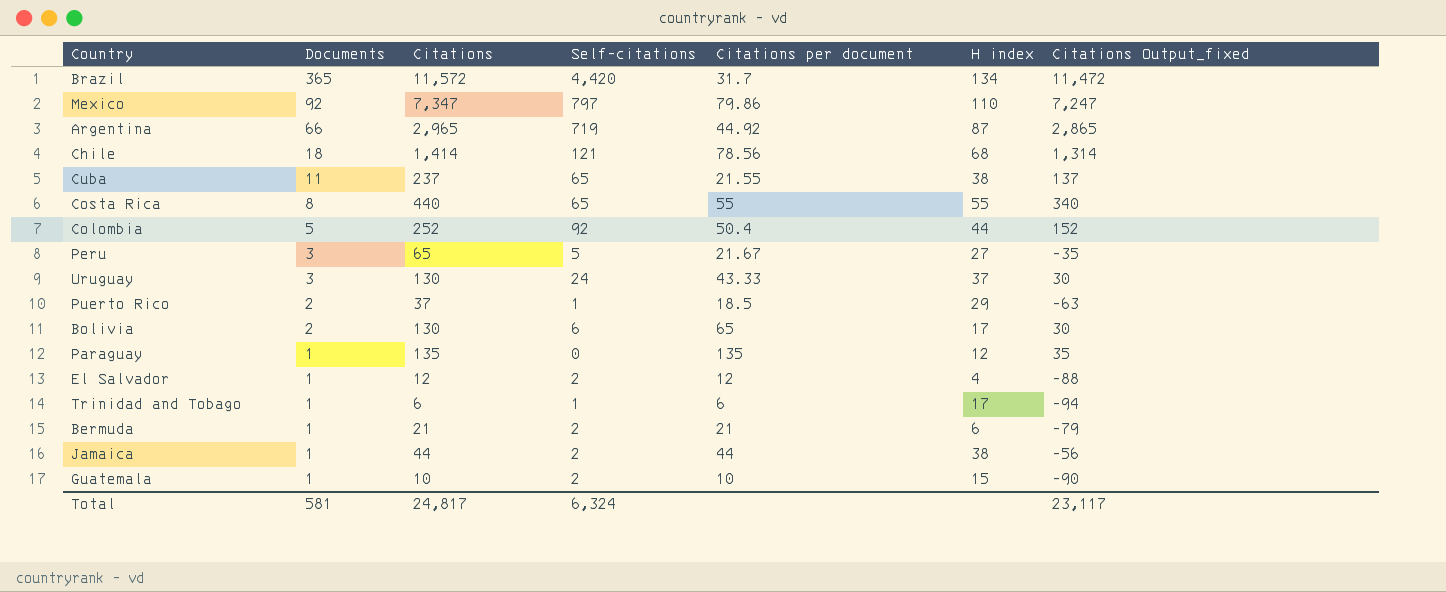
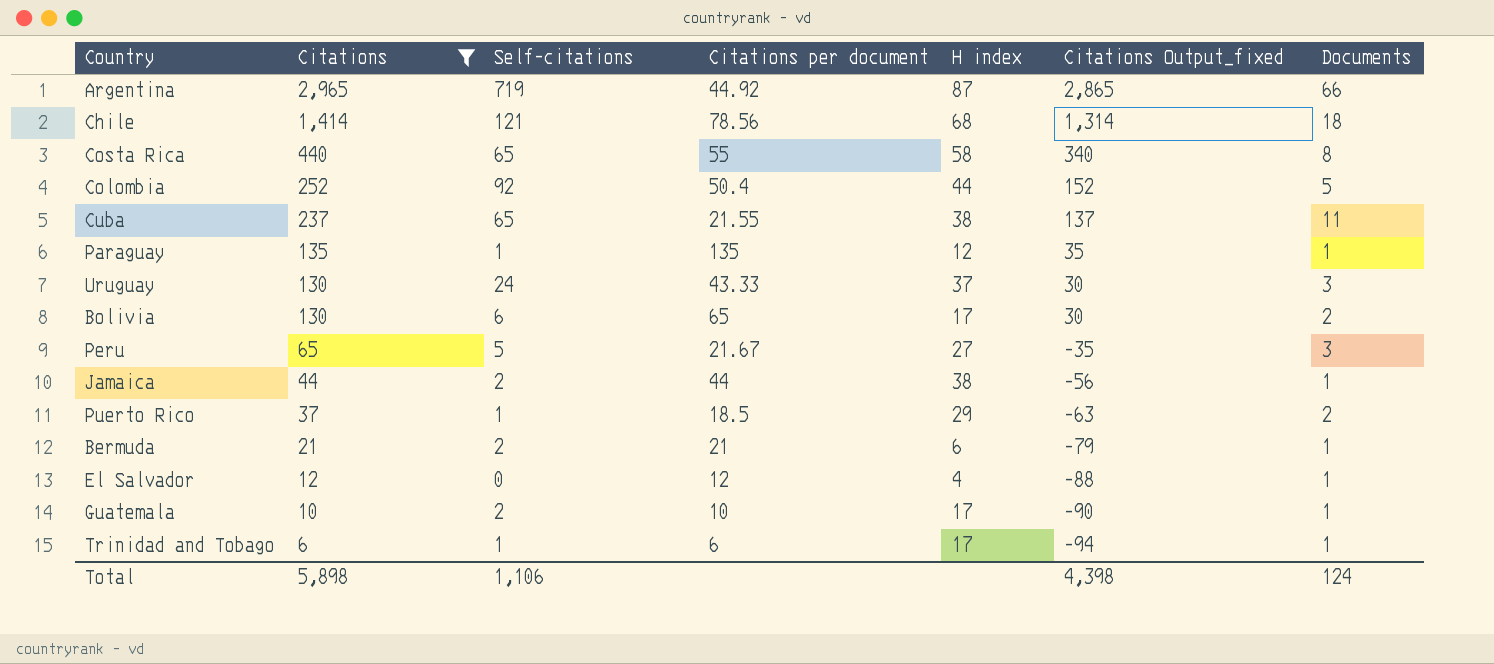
filter: none -> Citations <= 2,965
row order: Documents descending -> Citations descending
column Documents | position: 2 -> 7
Costa Rica | H index: 55 -> 58
Paraguay | Self-citations: 0 -> 1
El Salvador | Self-citations: 2 -> 0
Guatemala | H index: 15 -> 17
Total | Citations: 24,817 -> 5,898
Total | Self-citations: 6,324 -> 1,106
Total | Citations Output_fixed: 23,117 -> 4,398
Total | Documents: 581 -> 124

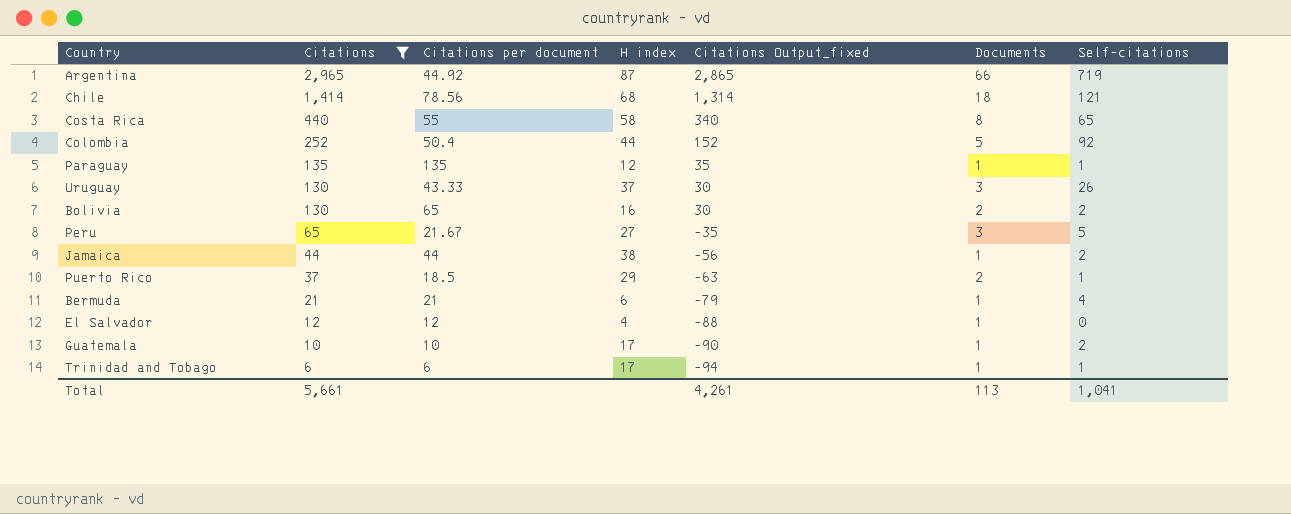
column Self-citations | position: 3 -> 7
row Cuba: 237 | 65 | 21.55 | 38 | 137 | 11 -> none
Uruguay | Self-citations: 24 -> 26
Bolivia | H index: 17 -> 16
Bolivia | Self-citations: 6 -> 2
Bermuda | Self-citations: 2 -> 4
Total | Citations: 5,898 -> 5,661
Total | Citations Output_fixed: 4,398 -> 4,261
Total | Documents: 124 -> 113
Total | Self-citations: 1,106 -> 1,041

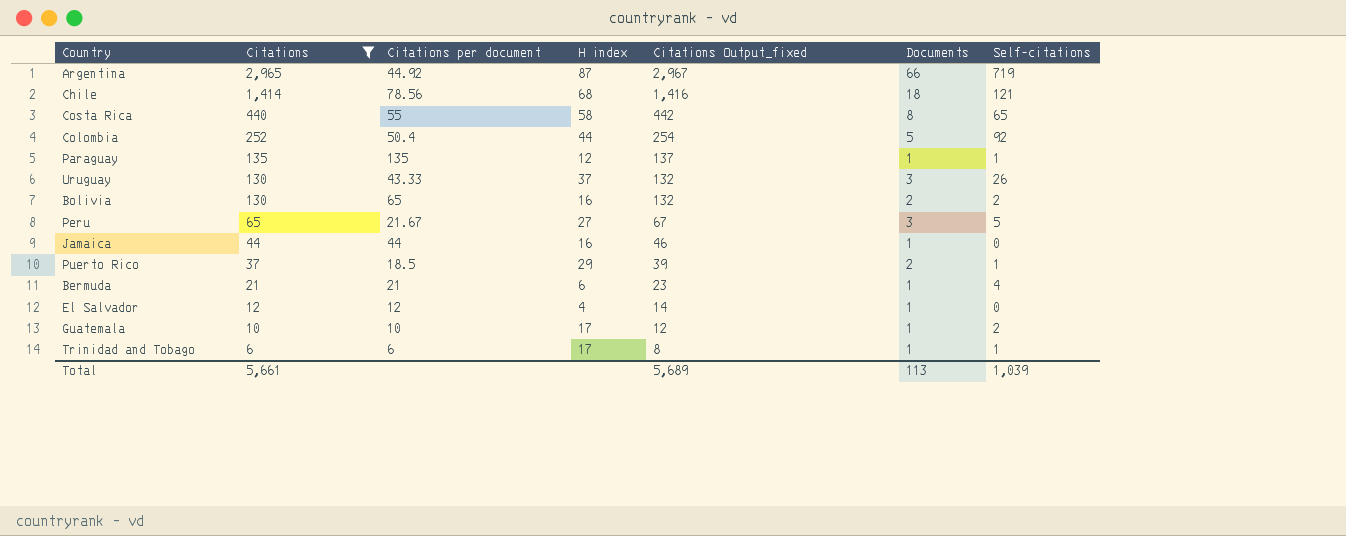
column Citations Output_fixed | formula: [Citations] - 100 -> [Citations] + 2
Jamaica | H index: 38 -> 16
Jamaica | Self-citations: 2 -> 0
Total | Citations Output_fixed: 4,261 -> 5,689
Total | Self-citations: 1,041 -> 1,039

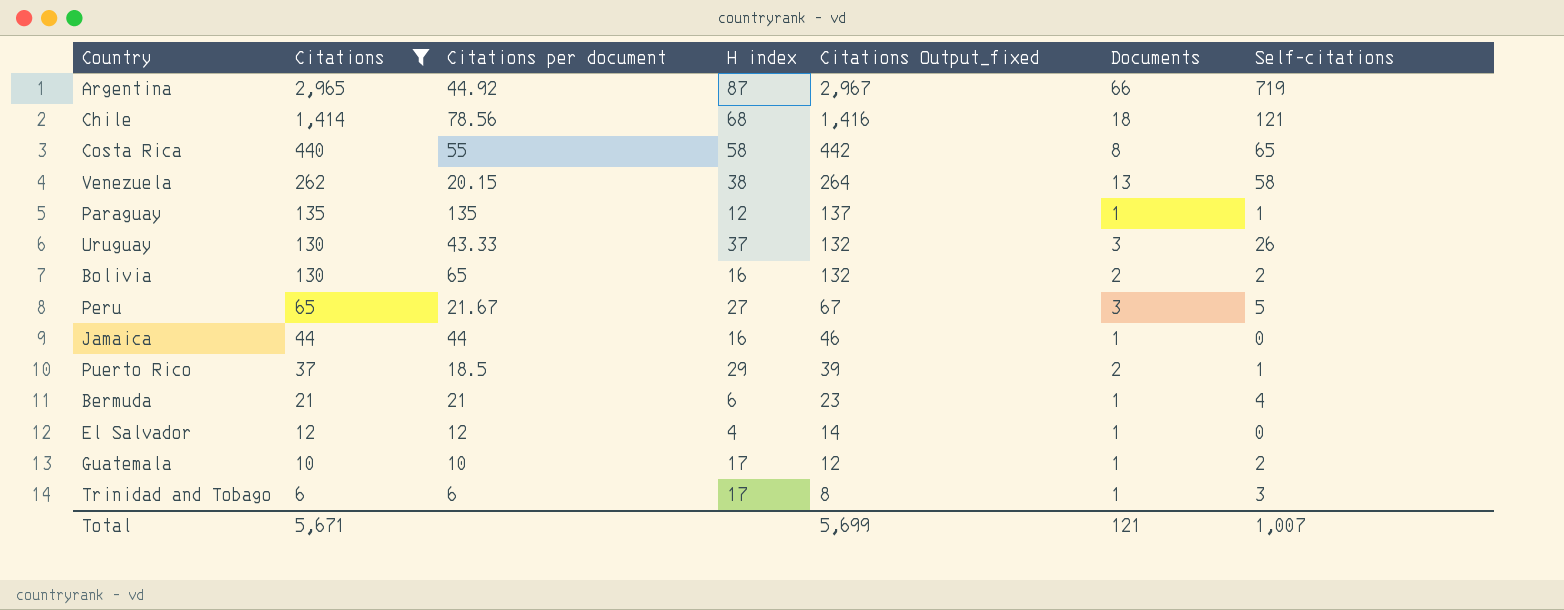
row Colombia: 252 | 50.4 | 44 | 254 | 5 | 92 -> none
row Venezuela: none -> 262 | 20.15 | 38 | 264 | 13 | 58
Trinidad and Tobago | Self-citations: 1 -> 3
Total | Citations: 5,661 -> 5,671
Total | Citations Output_fixed: 5,689 -> 5,699
Total | Documents: 113 -> 121
Total | Self-citations: 1,039 -> 1,007

